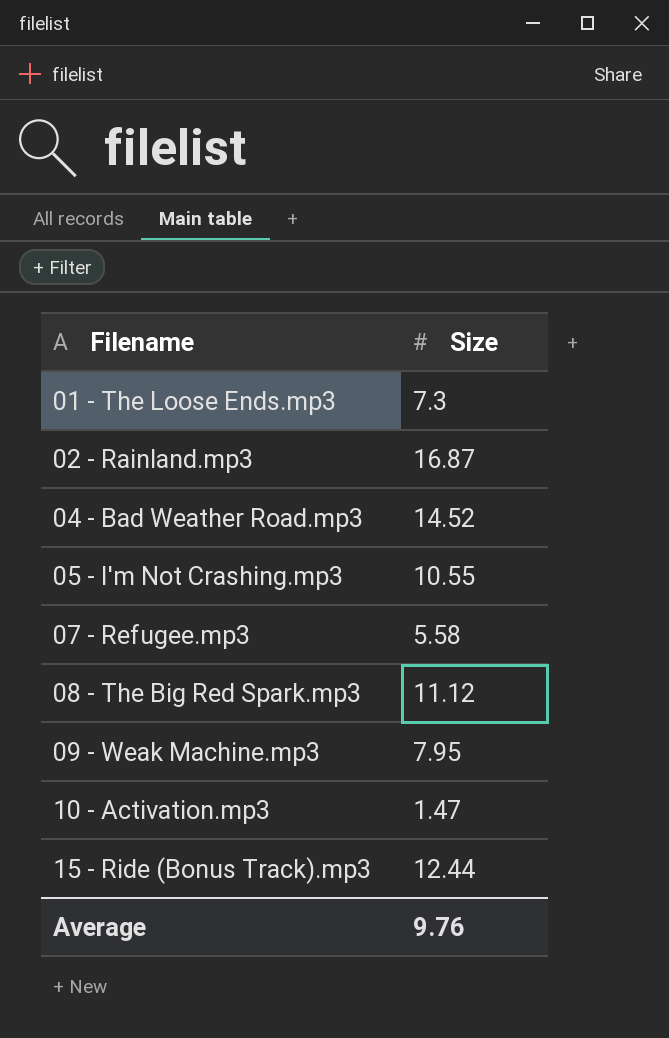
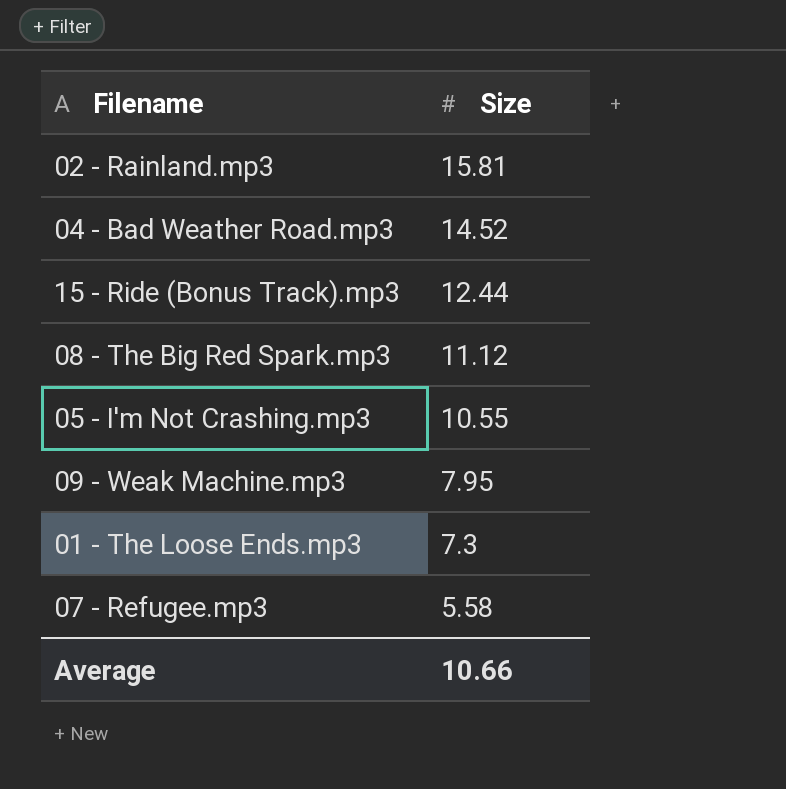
row order: Filename ascending -> Size descending
row 10 - Activation.mp3: 1.47 -> none
02 - Rainland.mp3 | Size: 16.87 -> 15.81
Average | Size: 9.76 -> 10.66

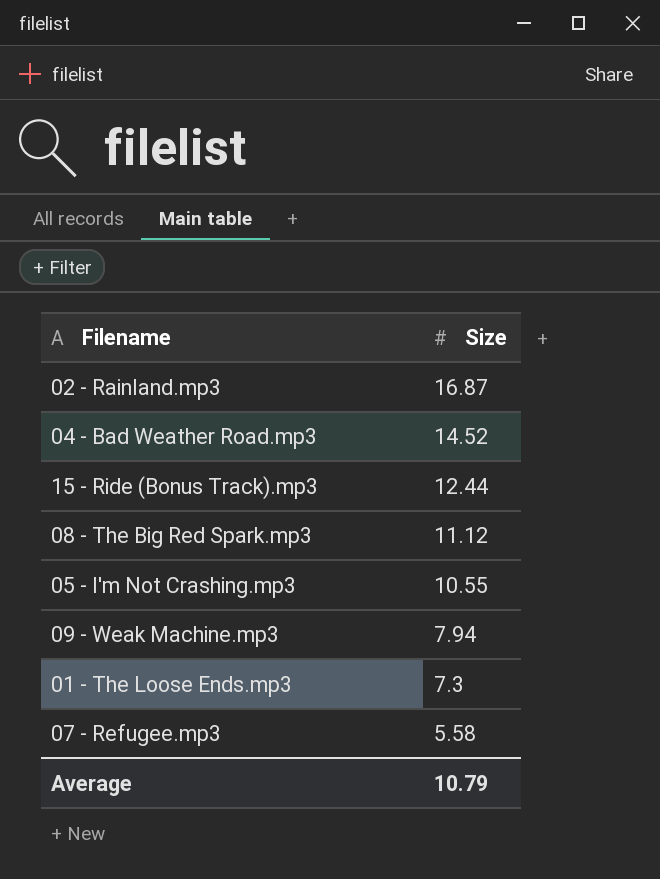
02 - Rainland.mp3 | Size: 15.81 -> 16.87
09 - Weak Machine.mp3 | Size: 7.95 -> 7.94
Average | Size: 10.66 -> 10.79

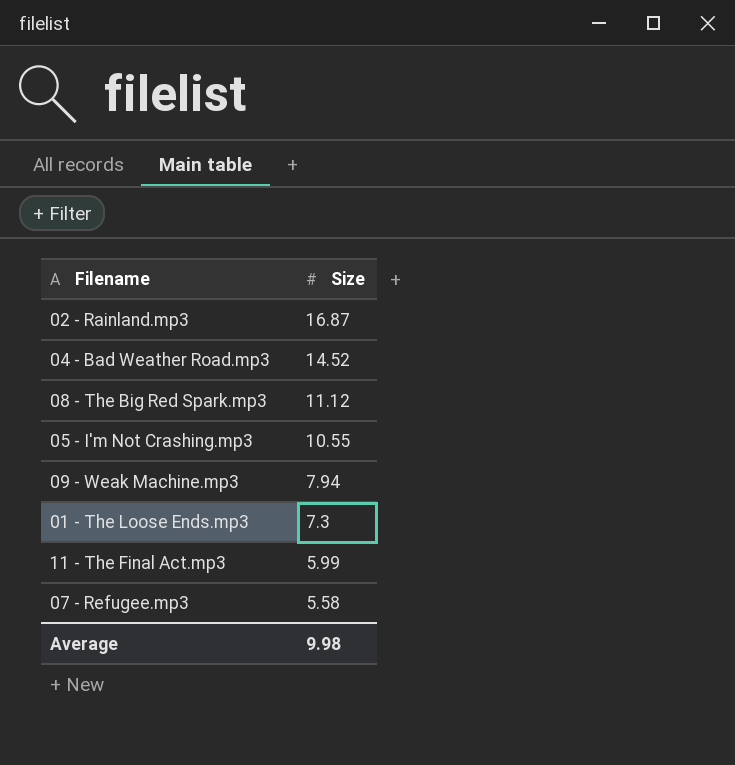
row 15 - Ride (Bonus Track).mp3: 12.44 -> none
row 11 - The Final Act.mp3: none -> 5.99
Average | Size: 10.79 -> 9.98

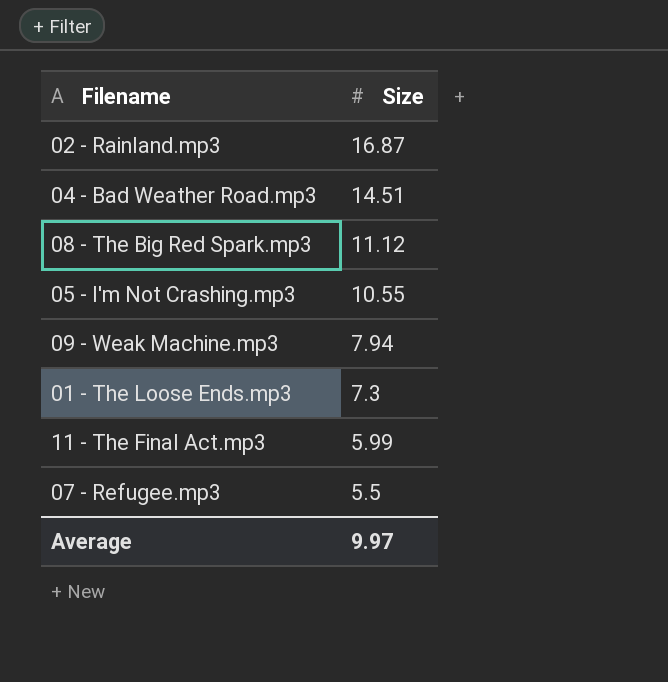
04 - Bad Weather Road.mp3 | Size: 14.52 -> 14.51
07 - Refugee.mp3 | Size: 5.58 -> 5.5
Average | Size: 9.98 -> 9.97

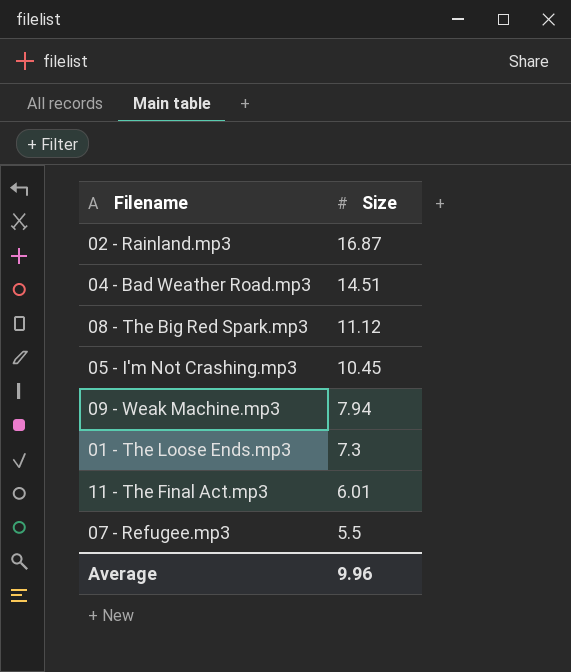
05 - I'm Not Crashing.mp3 | Size: 10.55 -> 10.45
11 - The Final Act.mp3 | Size: 5.99 -> 6.01
Average | Size: 9.97 -> 9.96

